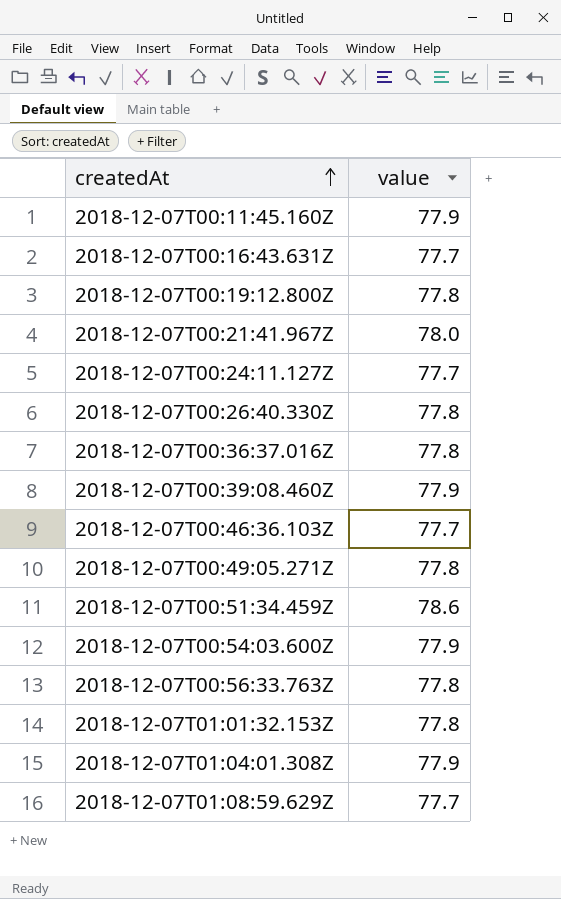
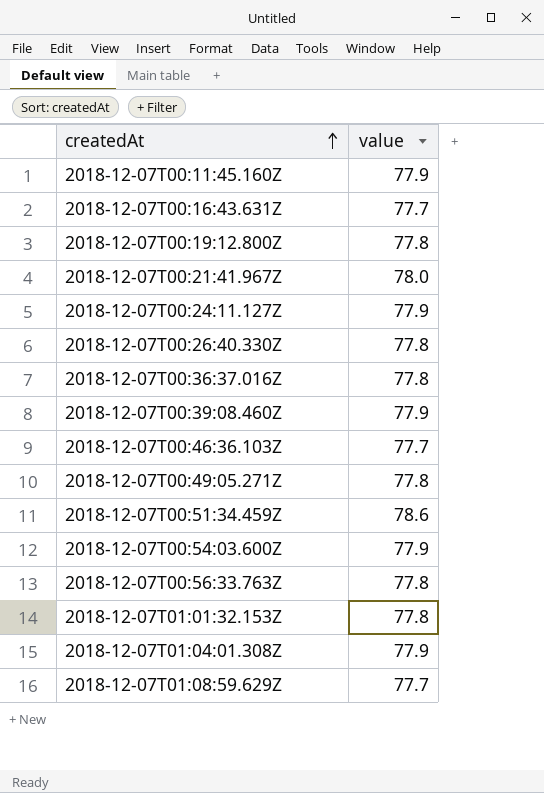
2018-12-07T00:24:11.127Z | value: 77.7 -> 77.9

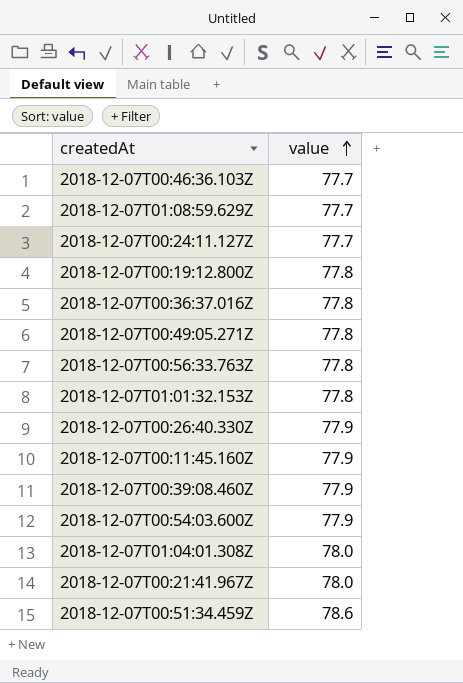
row order: createdAt ascending -> value ascending
row 2018-12-07T00:16:43.631Z: 77.7 -> none
2018-12-07T00:24:11.127Z | value: 77.9 -> 77.7
2018-12-07T00:26:40.330Z | value: 77.8 -> 77.9
2018-12-07T01:04:01.308Z | value: 77.9 -> 78.0

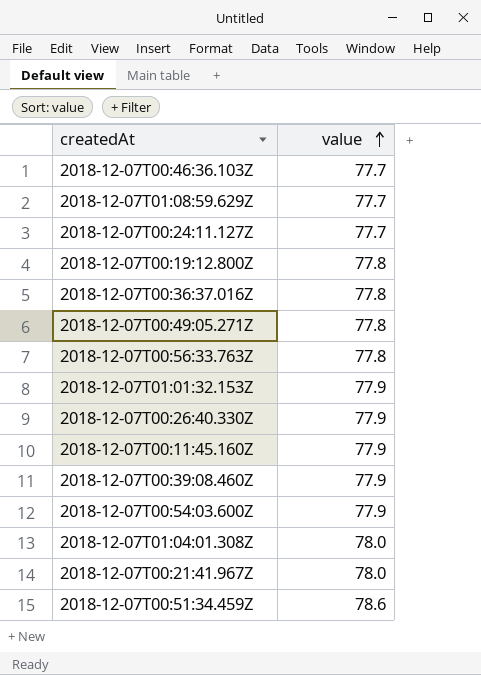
2018-12-07T01:01:32.153Z | value: 77.8 -> 77.9

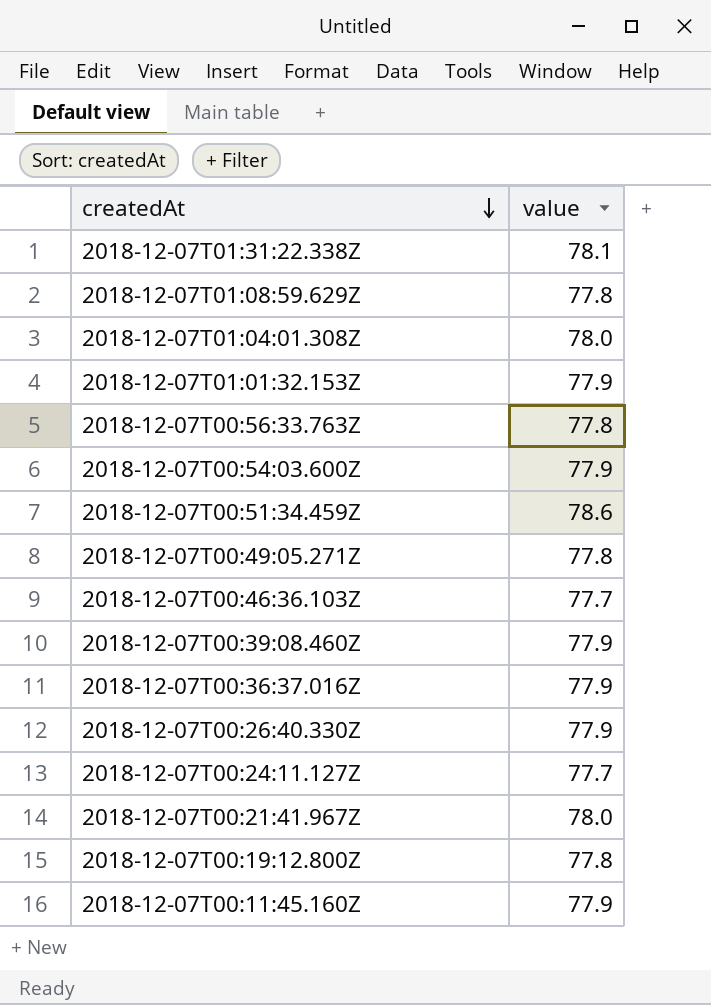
row order: value ascending -> createdAt descending
row 2018-12-07T01:31:22.338Z: none -> 78.1
2018-12-07T01:08:59.629Z | value: 77.7 -> 77.8
2018-12-07T00:36:37.016Z | value: 77.8 -> 77.9

